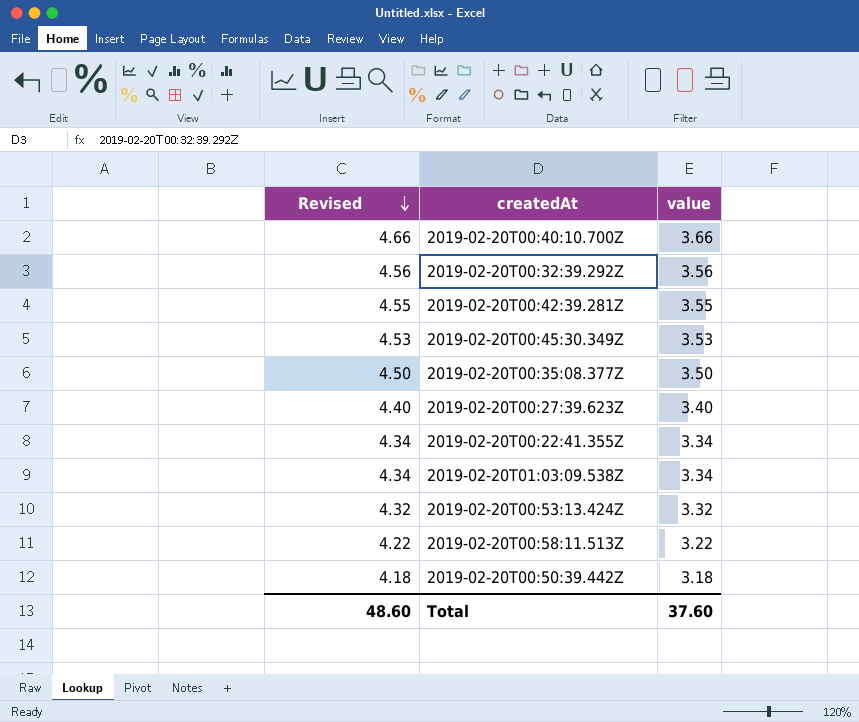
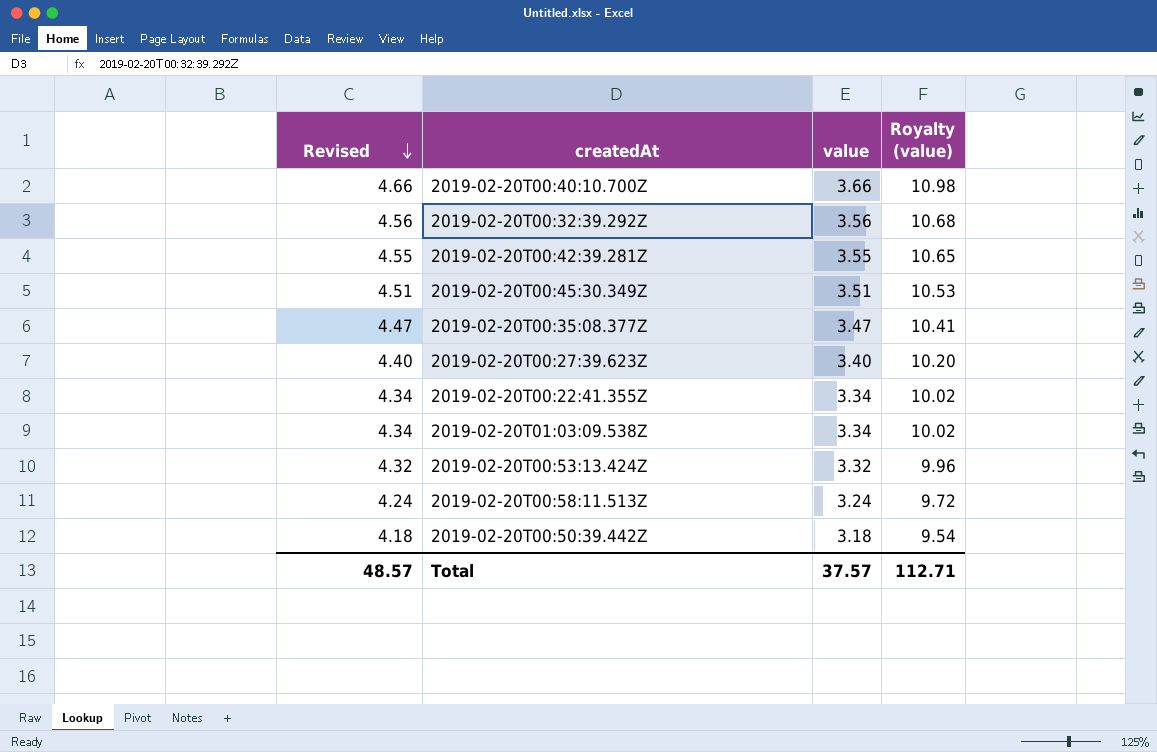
column Royalty (value) | formula: none -> [value] * 3
2019-02-20T00:45:30.349Z | Revised: 4.53 -> 4.51
2019-02-20T00:45:30.349Z | value: 3.53 -> 3.51
2019-02-20T00:35:08.377Z | Revised: 4.50 -> 4.47
2019-02-20T00:35:08.377Z | value: 3.50 -> 3.47
2019-02-20T00:58:11.513Z | Revised: 4.22 -> 4.24
2019-02-20T00:58:11.513Z | value: 3.22 -> 3.24
Total | Revised: 48.60 -> 48.57
Total | value: 37.60 -> 37.57

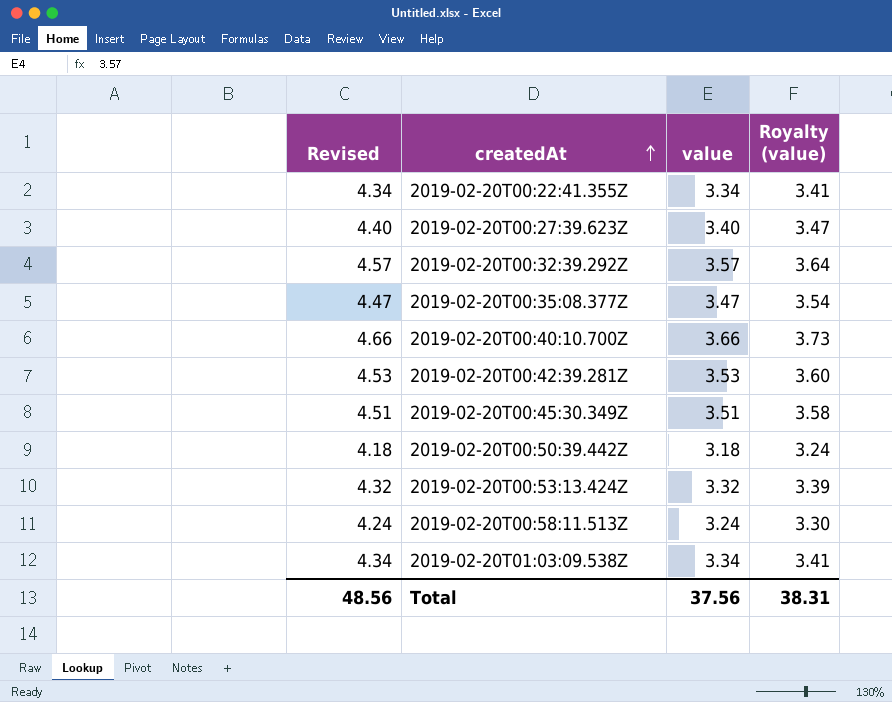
row order: Revised descending -> createdAt ascending
column Royalty (value) | formula: [value] * 3 -> [value] * 1.02
2019-02-20T00:32:39.292Z | Revised: 4.56 -> 4.57
2019-02-20T00:32:39.292Z | value: 3.56 -> 3.57
2019-02-20T00:42:39.281Z | Revised: 4.55 -> 4.53
2019-02-20T00:42:39.281Z | value: 3.55 -> 3.53
Total | Revised: 48.57 -> 48.56
Total | value: 37.57 -> 37.56
Total | Royalty (value): 112.71 -> 38.31

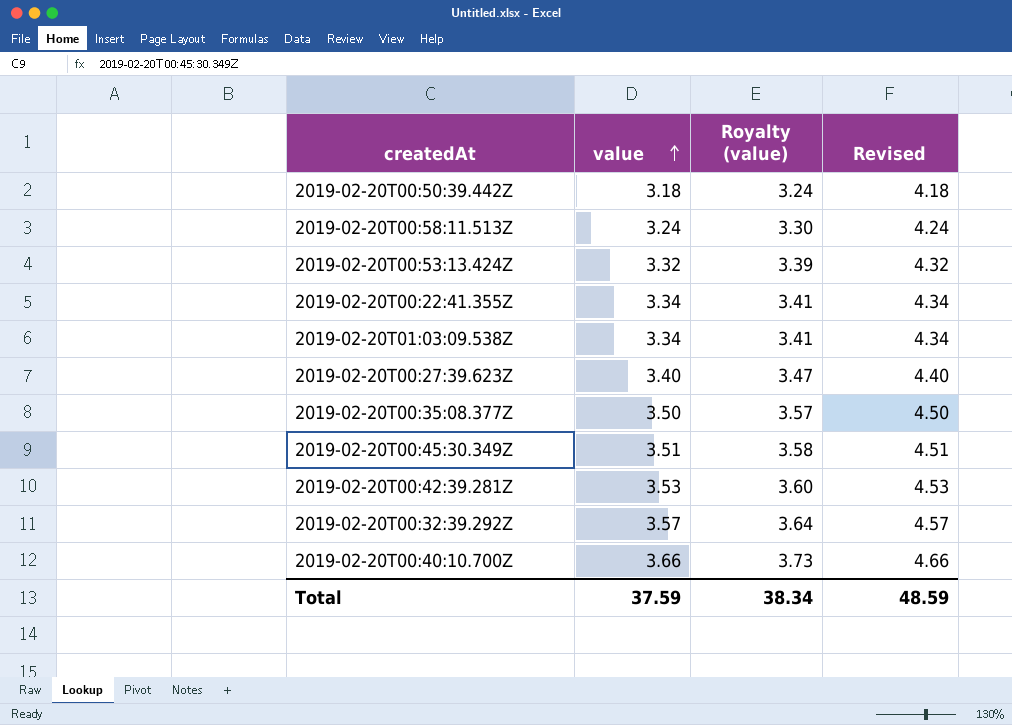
row order: createdAt ascending -> value ascending
column Revised | position: 1 -> 4
2019-02-20T00:35:08.377Z | value: 3.47 -> 3.50
2019-02-20T00:35:08.377Z | Royalty (value): 3.54 -> 3.57
2019-02-20T00:35:08.377Z | Revised: 4.47 -> 4.50
Total | value: 37.56 -> 37.59
Total | Royalty (value): 38.31 -> 38.34
Total | Revised: 48.56 -> 48.59

